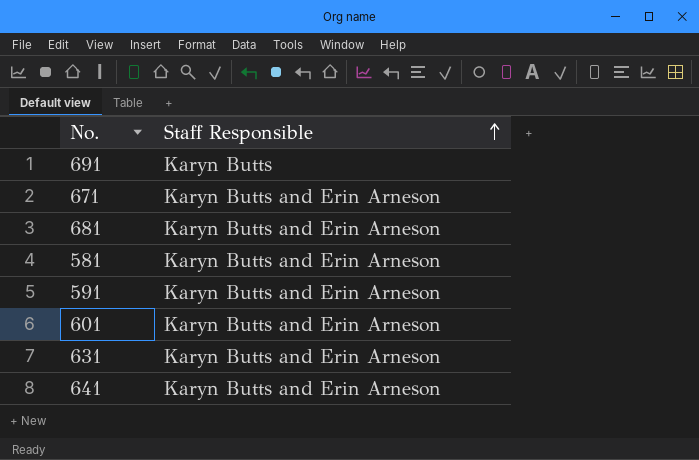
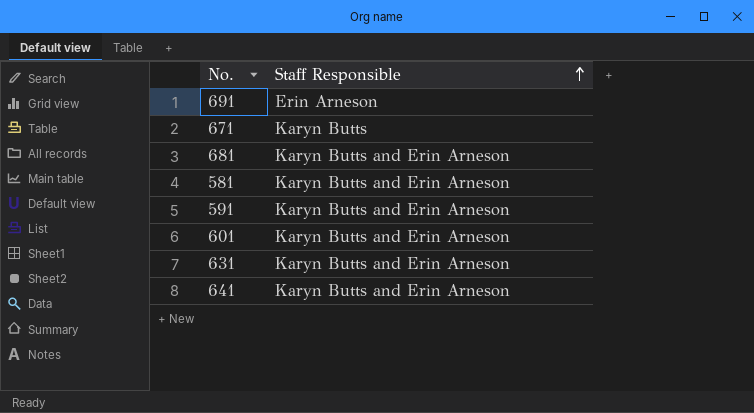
691 | Staff Responsible: Karyn Butts -> Erin Arneson
671 | Staff Responsible: Karyn Butts and Erin Arneson -> Karyn Butts

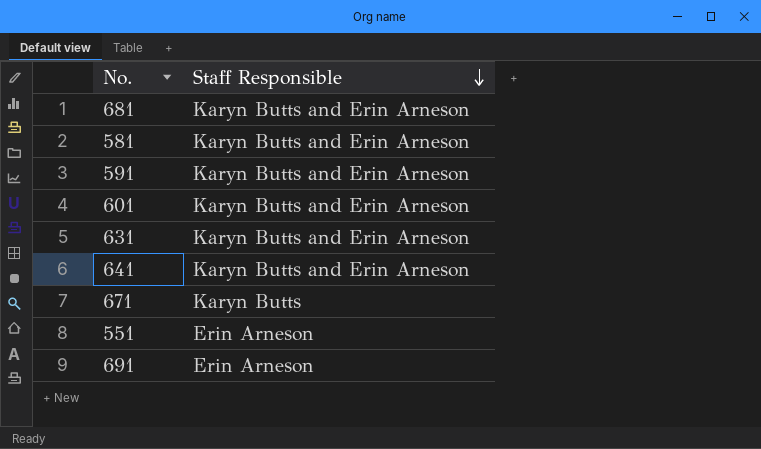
row order: Staff Responsible ascending -> Staff Responsible descending
row 551: none -> Erin Arneson

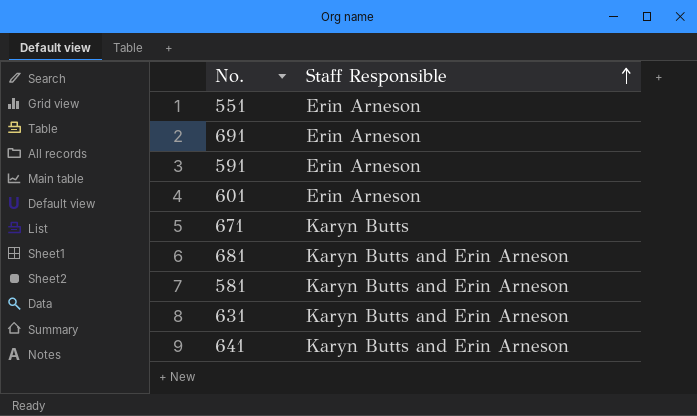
row order: Staff Responsible descending -> Staff Responsible ascending
591 | Staff Responsible: Karyn Butts and Erin Arneson -> Erin Arneson
601 | Staff Responsible: Karyn Butts and Erin Arneson -> Erin Arneson

